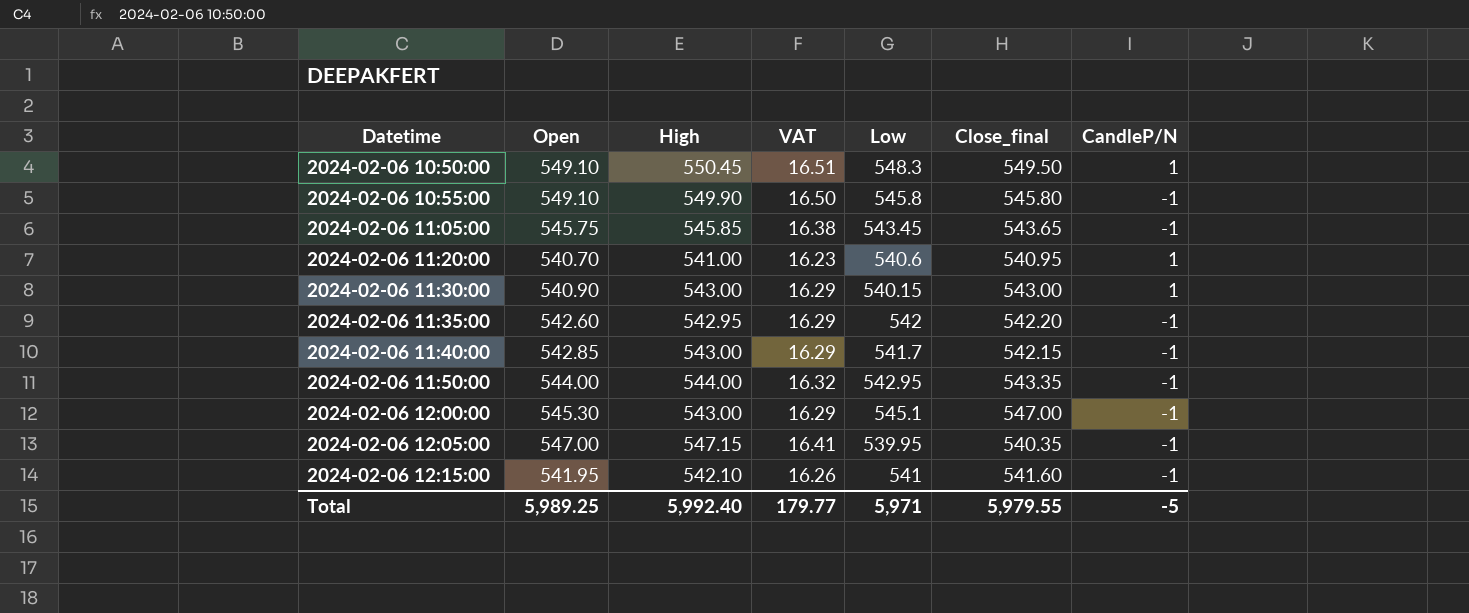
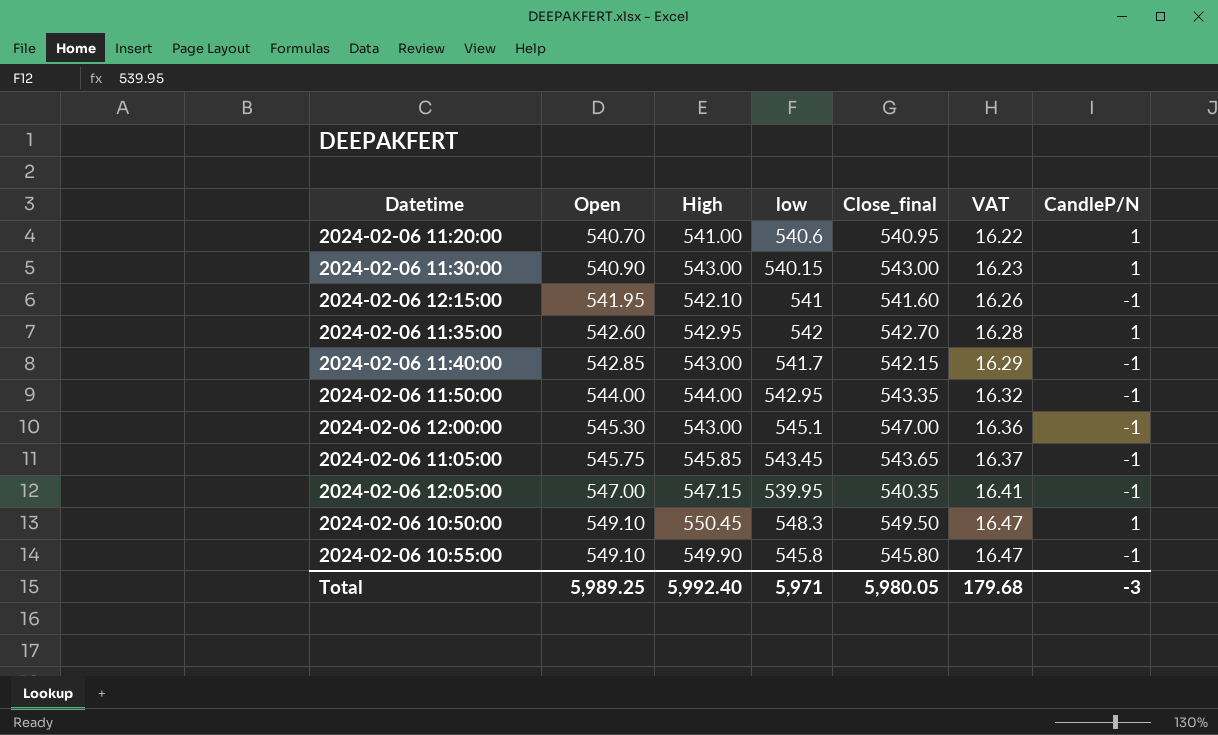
row order: Datetime ascending -> Open ascending
column name: Low -> low
column VAT | formula: [High] * 0.03 -> [Open] * 0.03
column VAT | position: 4 -> 6
2024-02-06 11:35:00 | Close_final: 542.20 -> 542.70
2024-02-06 11:35:00 | CandleP/N: -1 -> 1
Total | Close_final: 5,979.55 -> 5,980.05
Total | VAT: 179.77 -> 179.68
Total | CandleP/N: -5 -> -3

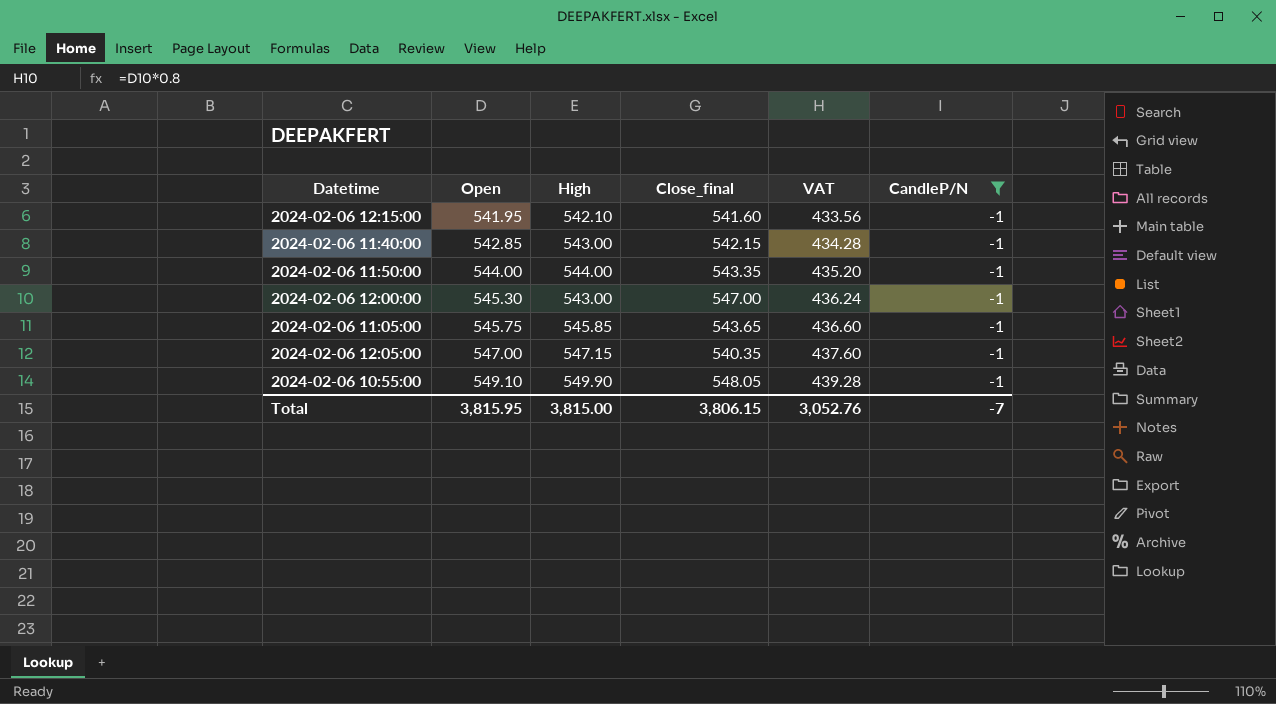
filter: none -> CandleP/N = -1
column low | position: 4 -> none
column VAT | formula: [Open] * 0.03 -> [Open] * 0.8
2024-02-06 10:55:00 | Close_final: 545.80 -> 548.05
Total | Open: 5,989.25 -> 3,815.95
Total | High: 5,992.40 -> 3,815.00
Total | Close_final: 5,980.05 -> 3,806.15
Total | VAT: 179.68 -> 3,052.76
Total | CandleP/N: -3 -> -7

